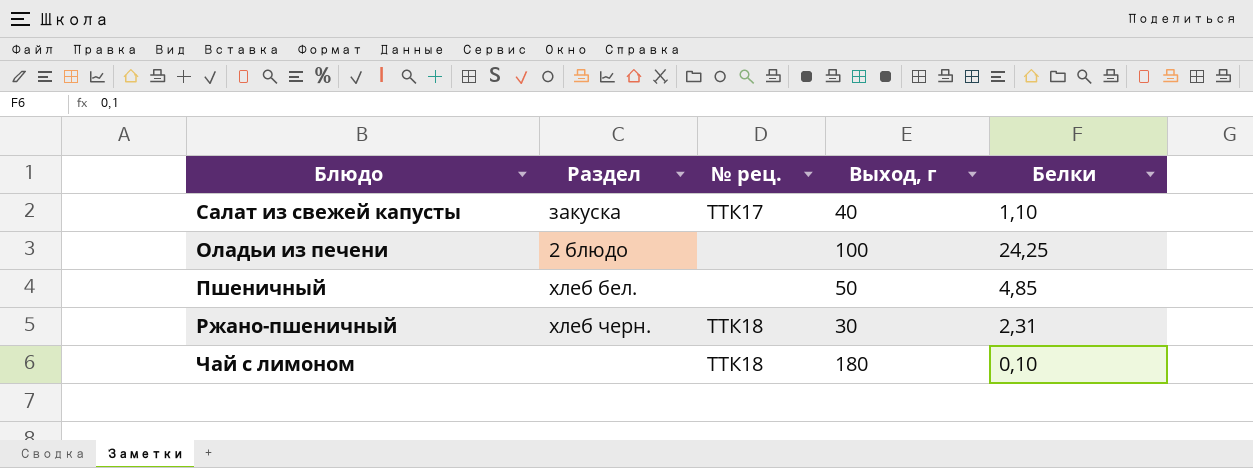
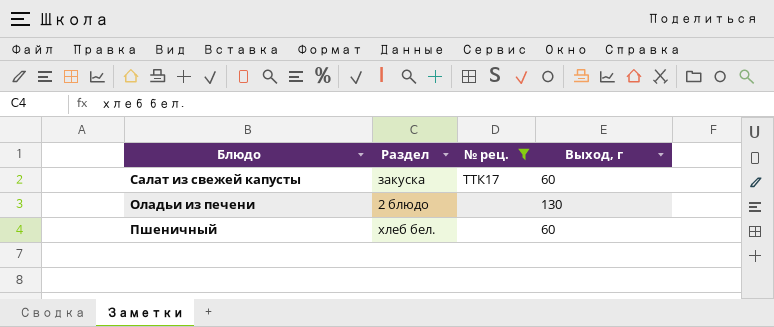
filter: none -> № рец. != ТТК18
column Белки | position: 5 -> none
Салат из свежей капусты | Выход, г: 40 -> 60
Оладьи из печени | Выход, г: 100 -> 130
Пшеничный | Выход, г: 50 -> 60

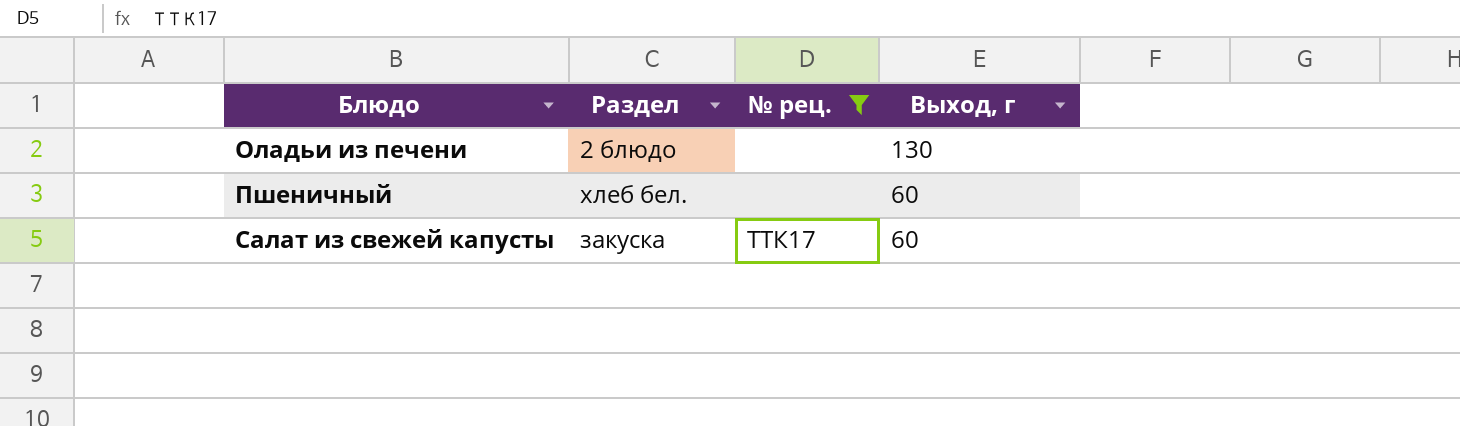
row order: none -> Блюдо ascending

